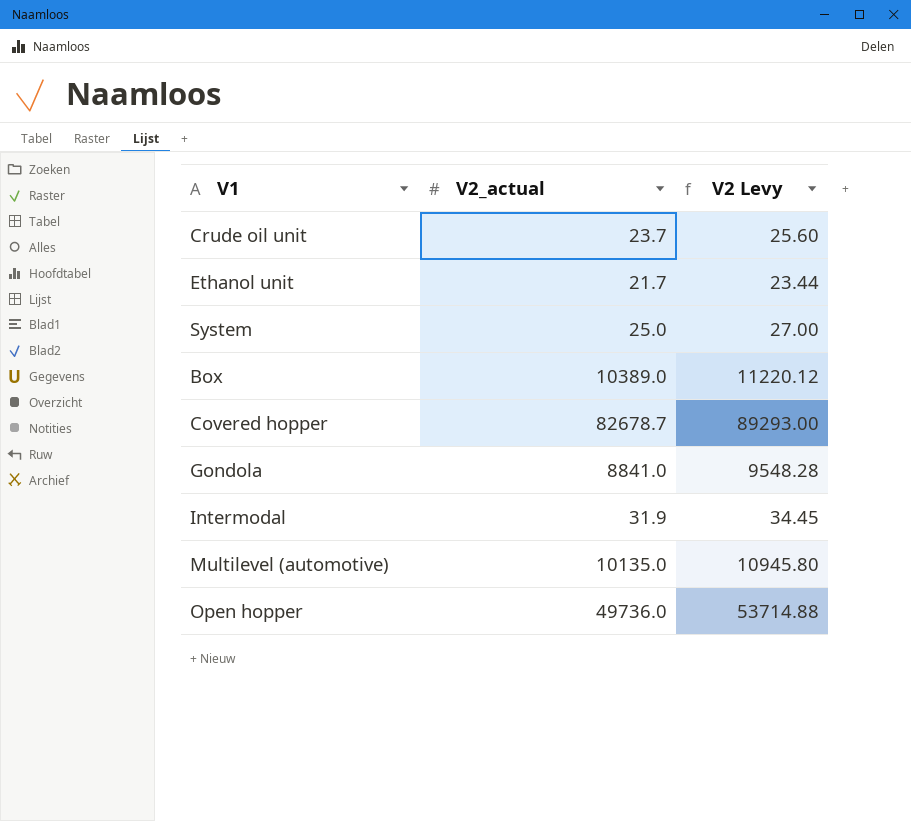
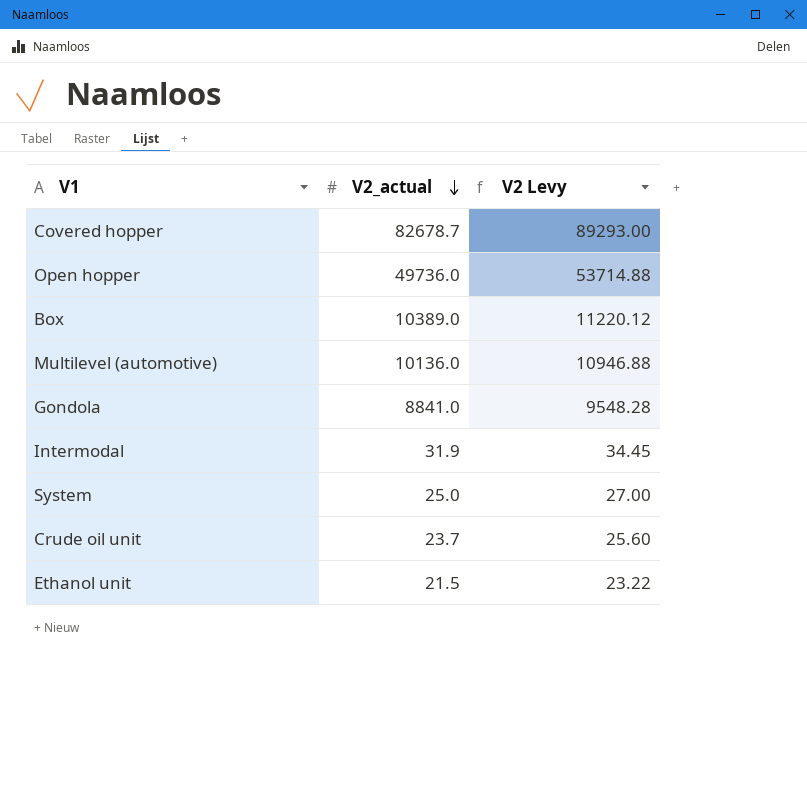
row order: none -> V2_actual descending
Multilevel (automotive) | V2_actual: 10135.0 -> 10136.0
Multilevel (automotive) | V2 Levy: 10945.80 -> 10946.88
Ethanol unit | V2_actual: 21.7 -> 21.5
Ethanol unit | V2 Levy: 23.44 -> 23.22

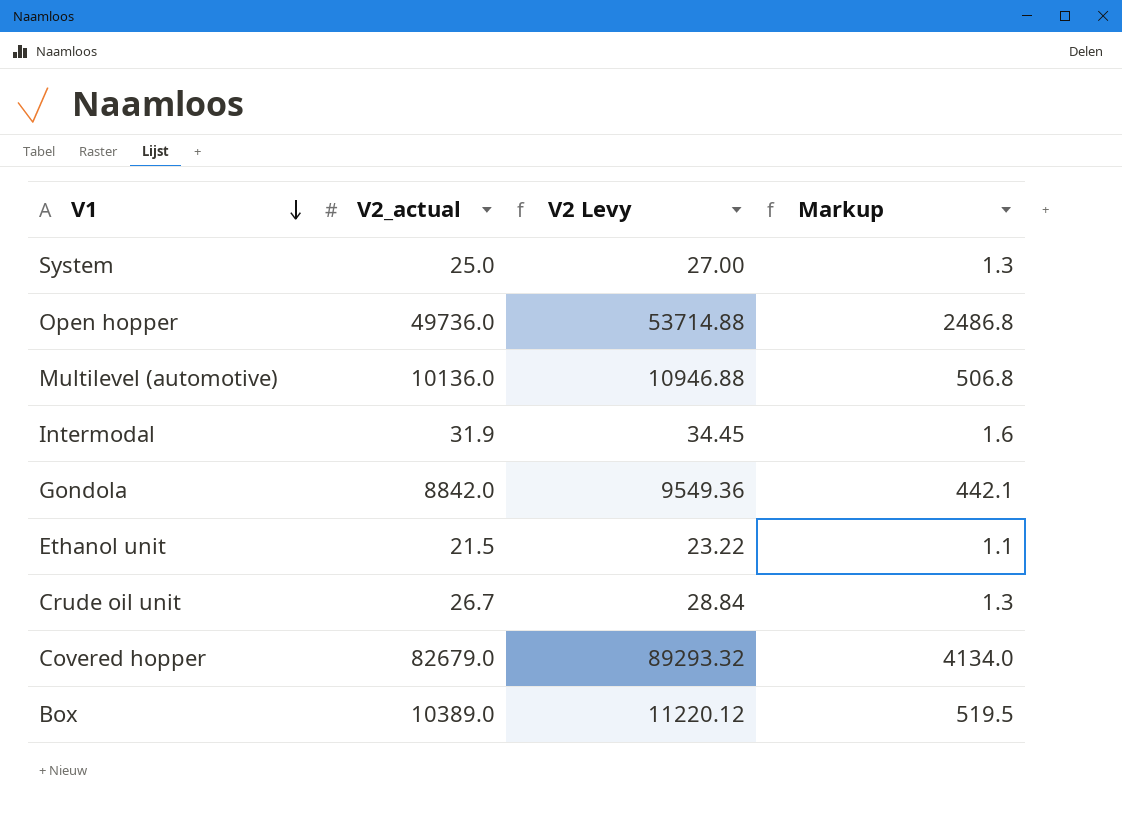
row order: V2_actual descending -> V1 descending
column Markup | formula: none -> [V2_actual] * 0.05
Gondola | V2_actual: 8841.0 -> 8842.0
Gondola | V2 Levy: 9548.28 -> 9549.36
Crude oil unit | V2_actual: 23.7 -> 26.7
Crude oil unit | V2 Levy: 25.60 -> 28.84
Covered hopper | V2_actual: 82678.7 -> 82679.0
Covered hopper | V2 Levy: 89293.00 -> 89293.32

